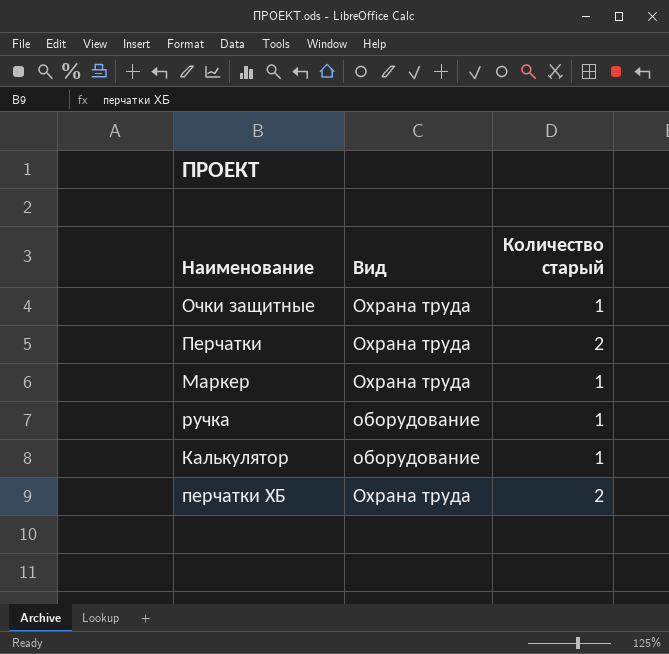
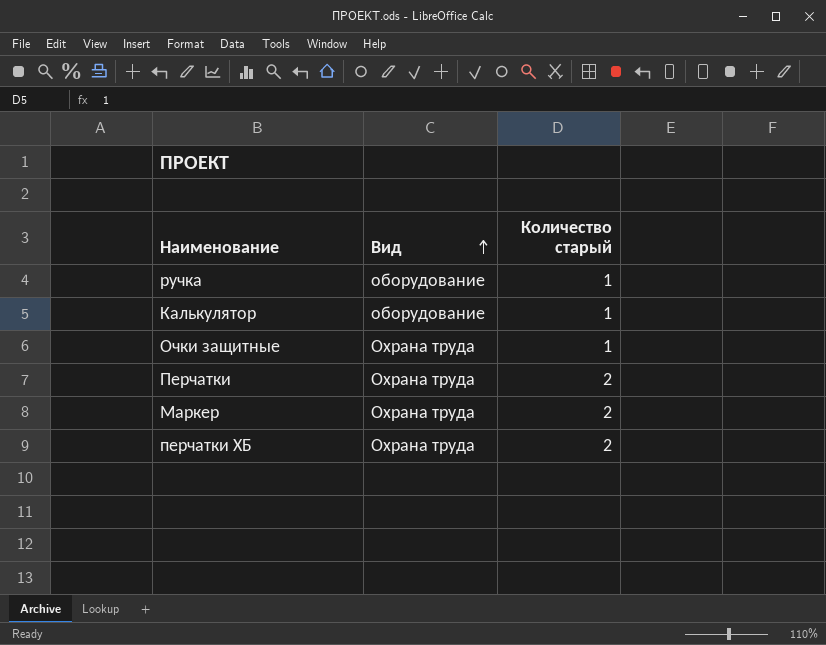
row order: none -> Вид ascending
Маркер | Количество старый: 1 -> 2

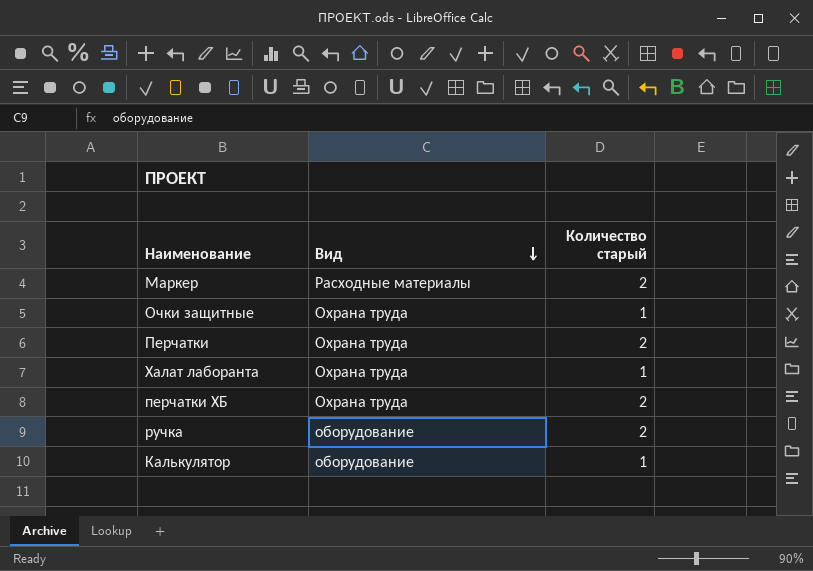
row order: Вид ascending -> Вид descending
Маркер | Вид: Охрана труда -> Расходные материалы
row Халат лаборанта: none -> Охрана труда | 1
ручка | Количество старый: 1 -> 2

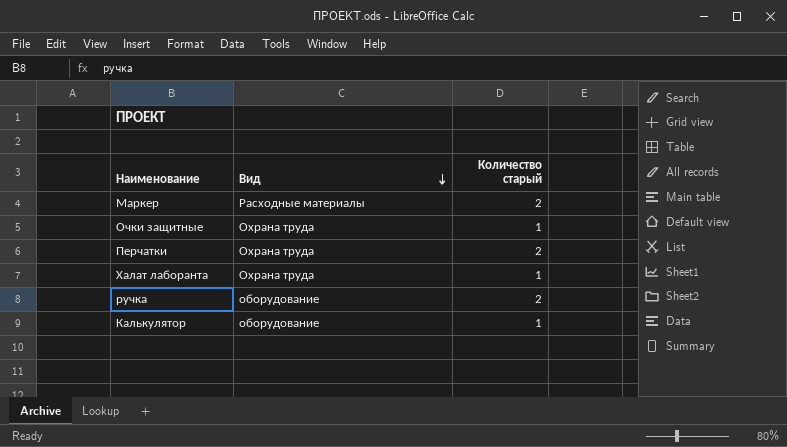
row перчатки ХБ: Охрана труда | 2 -> none

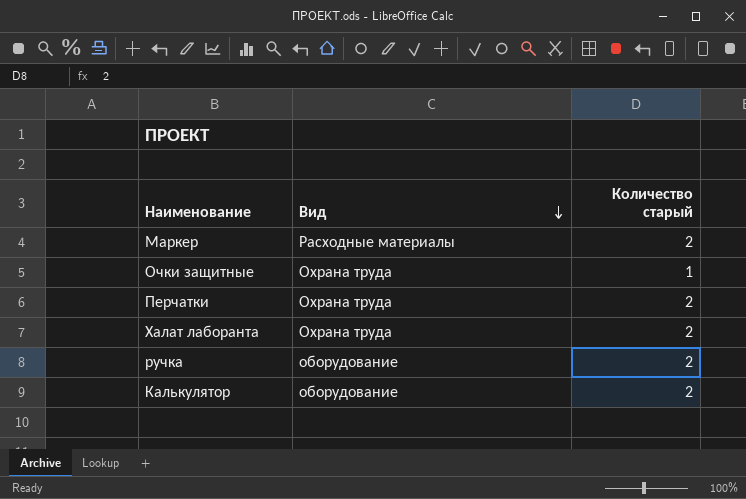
Халат лаборанта | Количество старый: 1 -> 2
Калькулятор | Количество старый: 1 -> 2

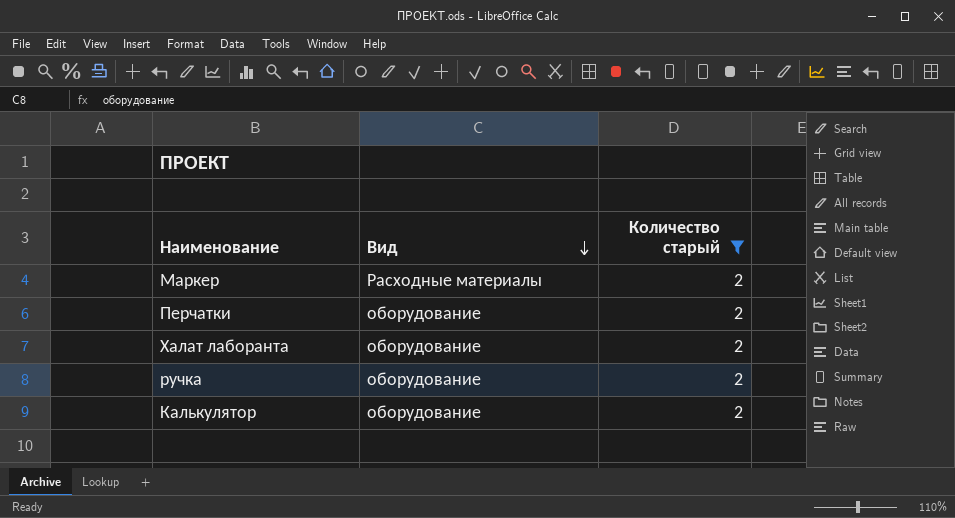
filter: none -> Количество старый = 2
Перчатки | Вид: Охрана труда -> оборудование
Халат лаборанта | Вид: Охрана труда -> оборудование

